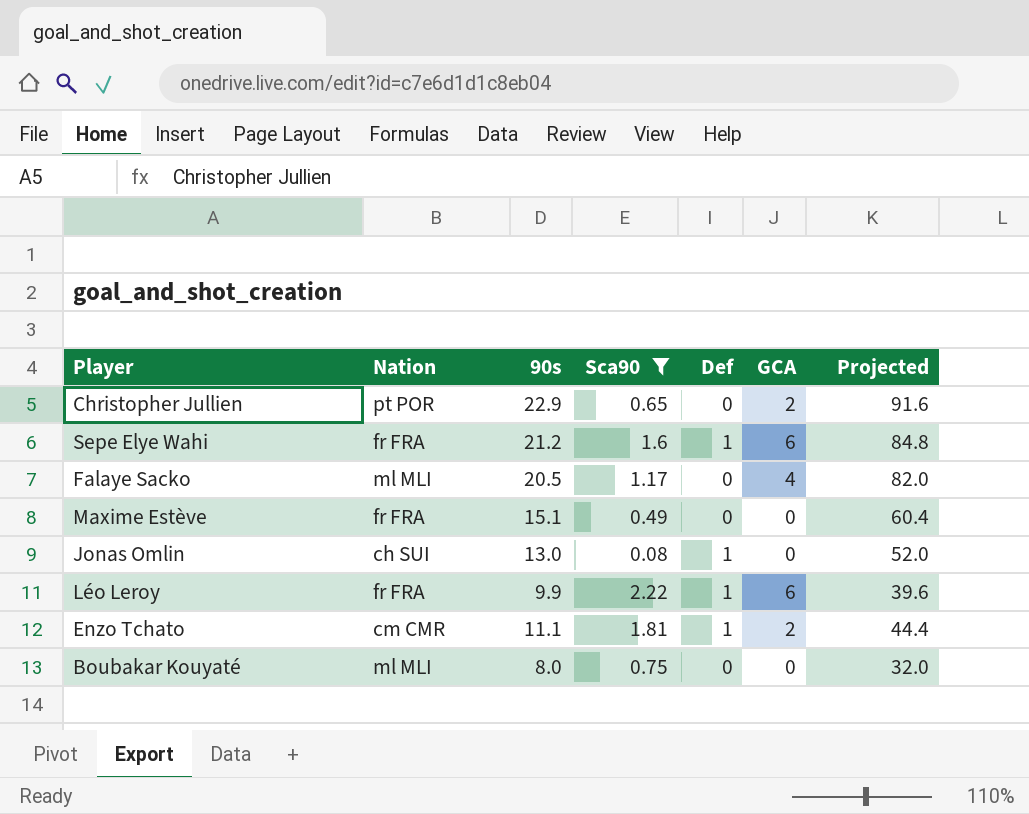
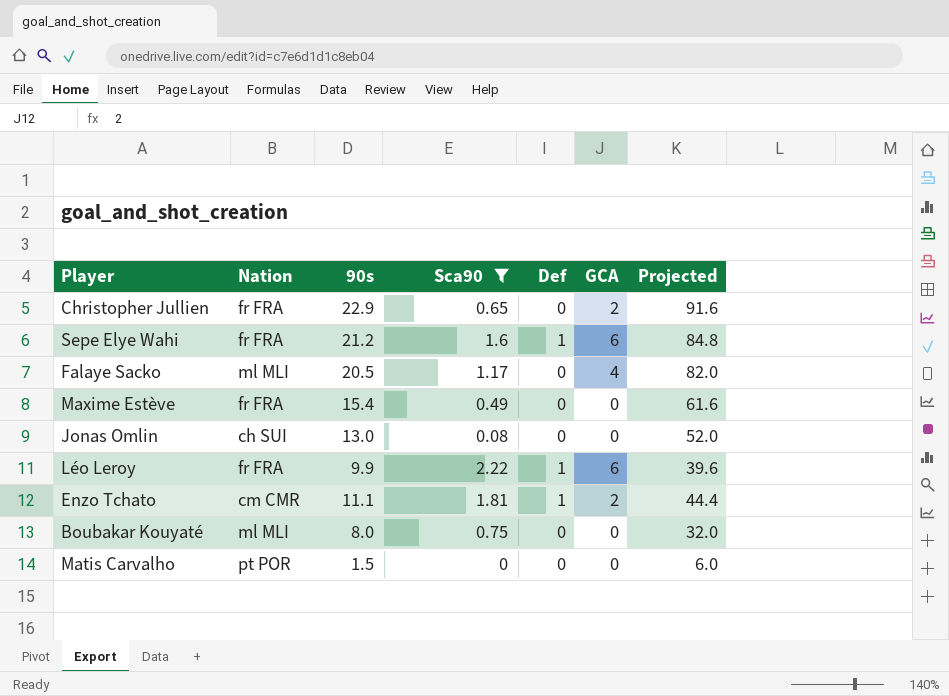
Christopher Jullien | Nation: pt POR -> fr FRA
Maxime Estève | 90s: 15.1 -> 15.4
Maxime Estève | Projected: 60.4 -> 61.6
Jonas Omlin | Def: 1 -> 0
row Matis Carvalho: none -> pt POR | 1.5 | 0 | 0 | 0 | 6.0

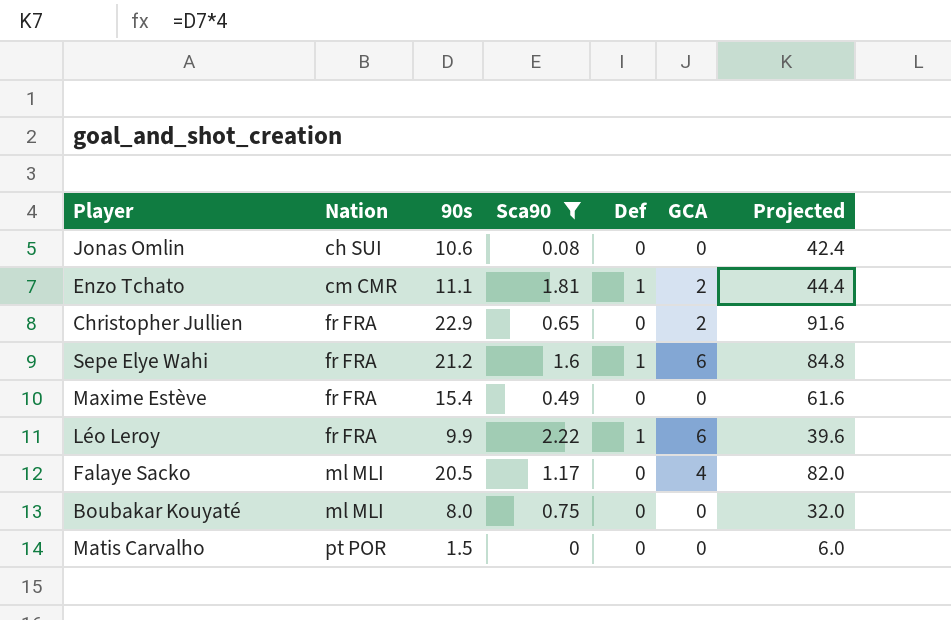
row order: none -> Nation ascending
Jonas Omlin | 90s: 13.0 -> 10.6
Jonas Omlin | Projected: 52.0 -> 42.4

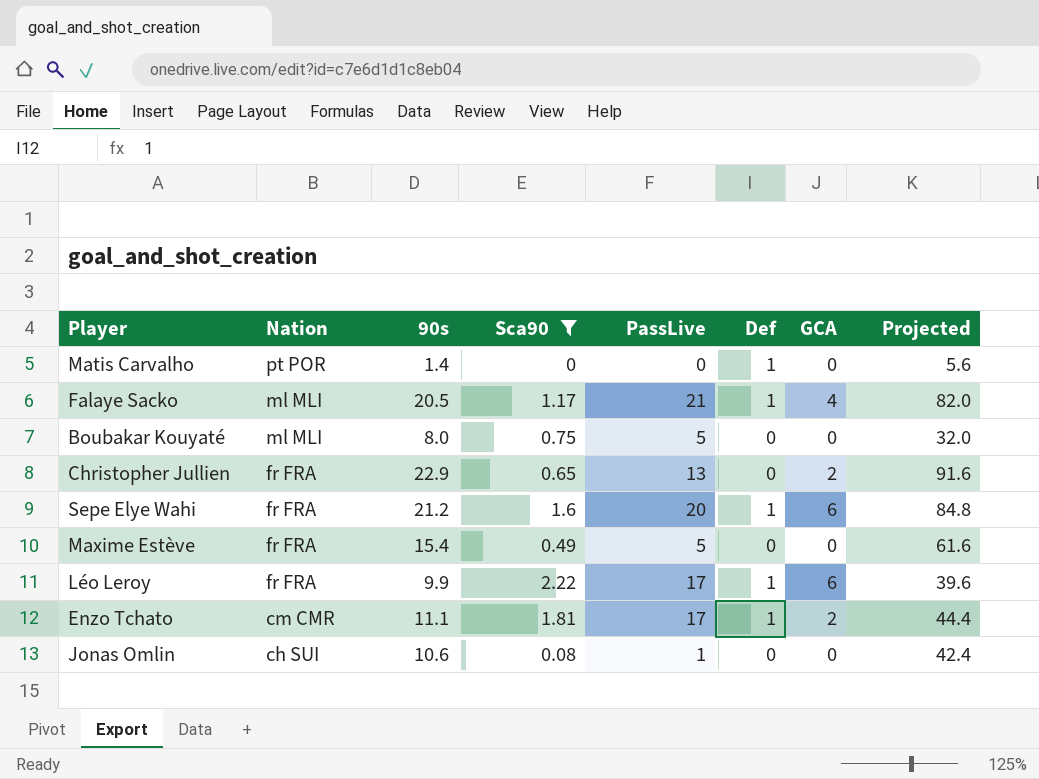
row order: Nation ascending -> Nation descending
column PassLive | position: none -> 5
Matis Carvalho | 90s: 1.5 -> 1.4
Matis Carvalho | Def: 0 -> 1
Matis Carvalho | Projected: 6.0 -> 5.6
Falaye Sacko | Def: 0 -> 1

